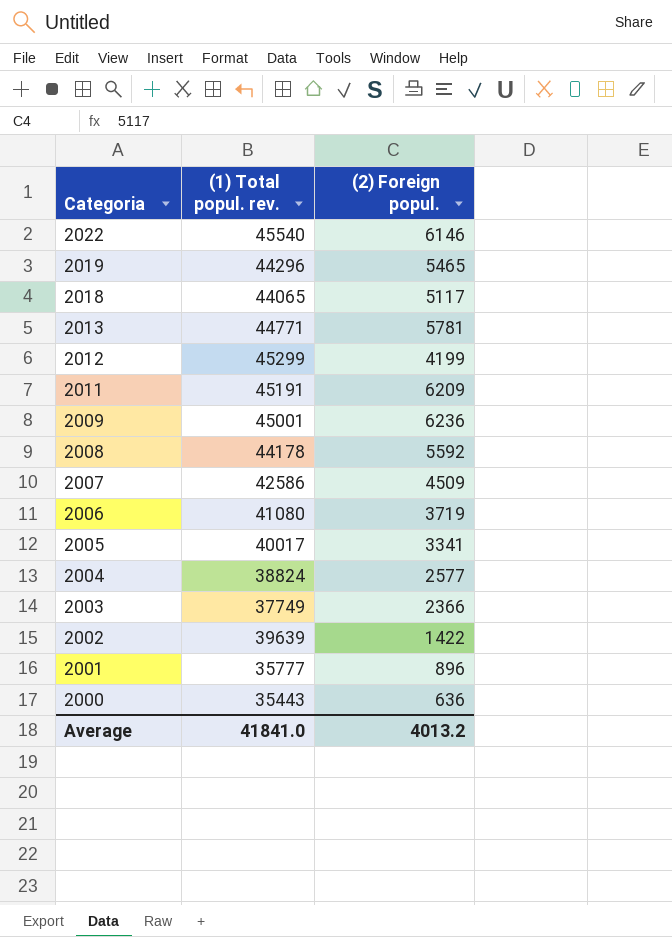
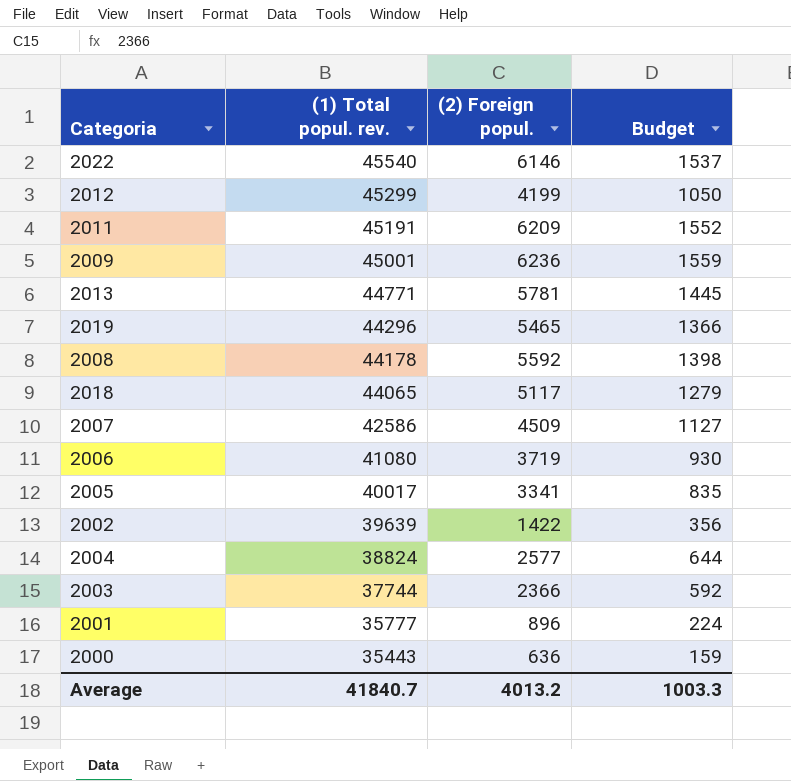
row order: Categoria descending -> (1) Total popul. rev. descending
column Budget | formula: none -> [(2) Foreign popul.] * 0.25
2003 | (1) Total popul. rev.: 37749 -> 37744
Average | (1) Total popul. rev.: 41841.0 -> 41840.7

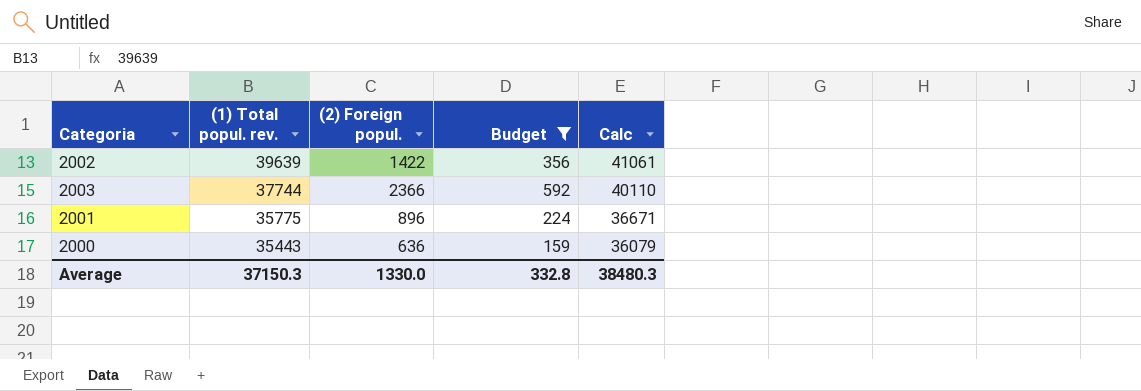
filter: none -> Budget <= 592
column Calc | formula: none -> [(1) Total popul. rev.] + [(2) Foreign popul.]
2001 | (1) Total popul. rev.: 35777 -> 35775
Average | (1) Total popul. rev.: 41840.7 -> 37150.3
Average | (2) Foreign popul.: 4013.2 -> 1330.0
Average | Budget: 1003.3 -> 332.8

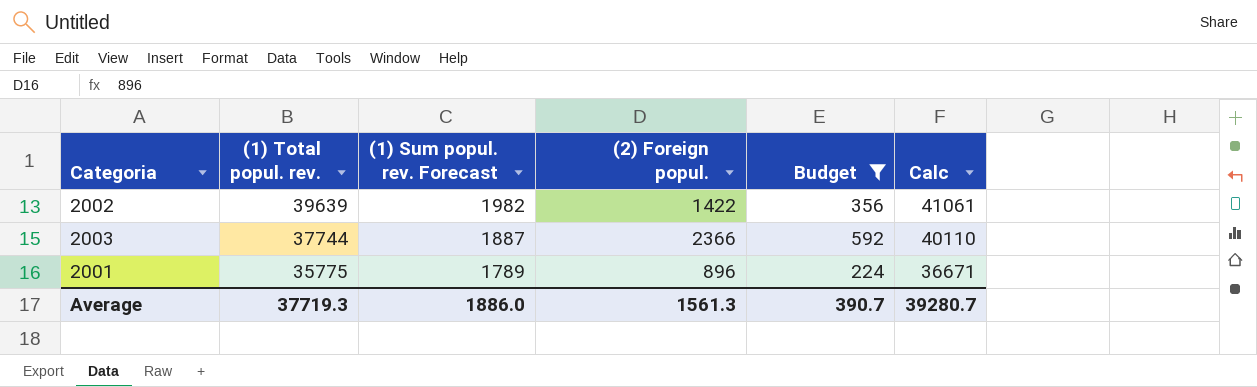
column (1) Sum popul. rev. Forecast | formula: none -> [(1) Total popul. rev.] * 0.05
row 2000: 35443 | 636 | 159 | 36079 -> none
Average | (1) Total popul. rev.: 37150.3 -> 37719.3
Average | (2) Foreign popul.: 1330.0 -> 1561.3
Average | Budget: 332.8 -> 390.7
Average | Calc: 38480.3 -> 39280.7

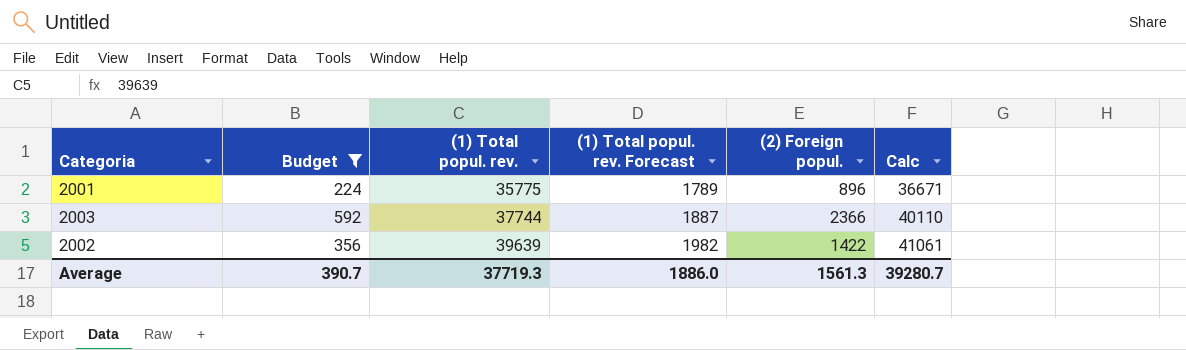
row order: (1) Total popul. rev. descending -> (1) Total popul. rev. ascending
column Budget | position: 5 -> 2
column name: (1) Sum popul. rev. Forecast -> (1) Total popul. rev. Forecast

